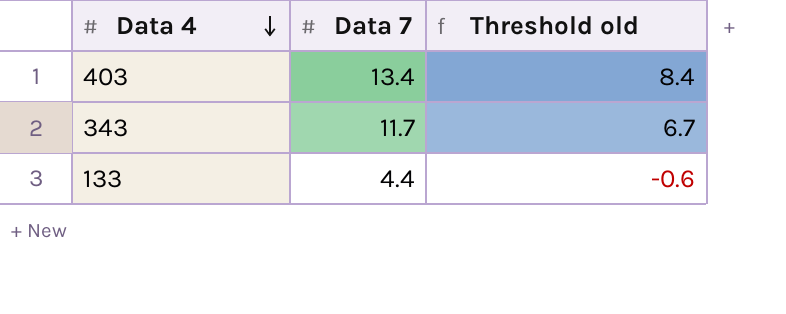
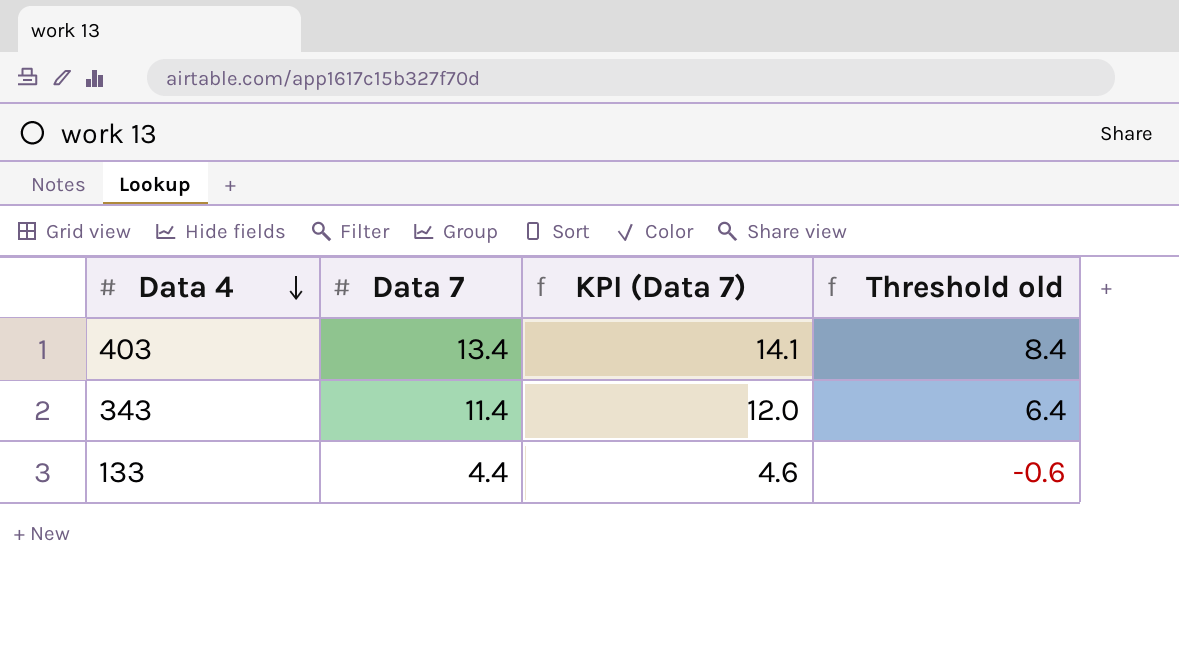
column KPI (Data 7) | formula: none -> [Data 7] * 1.05
343 | Data 7: 11.7 -> 11.4
343 | Threshold old: 6.7 -> 6.4

